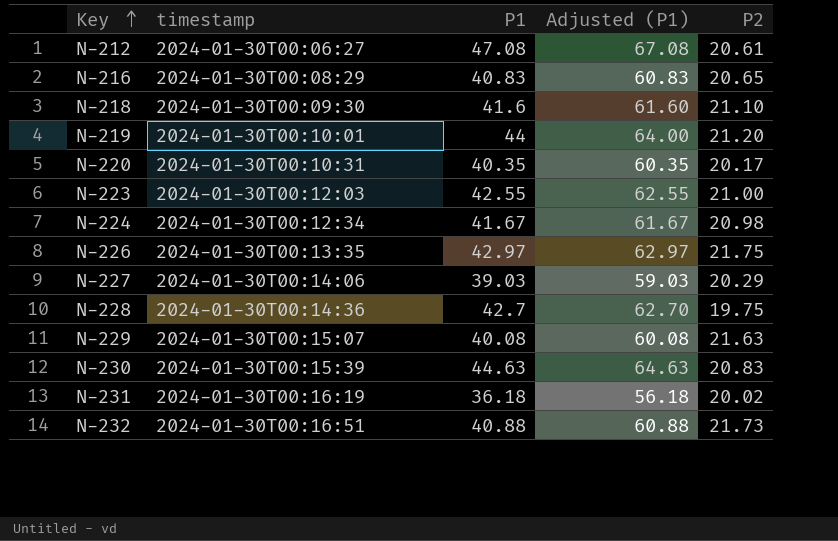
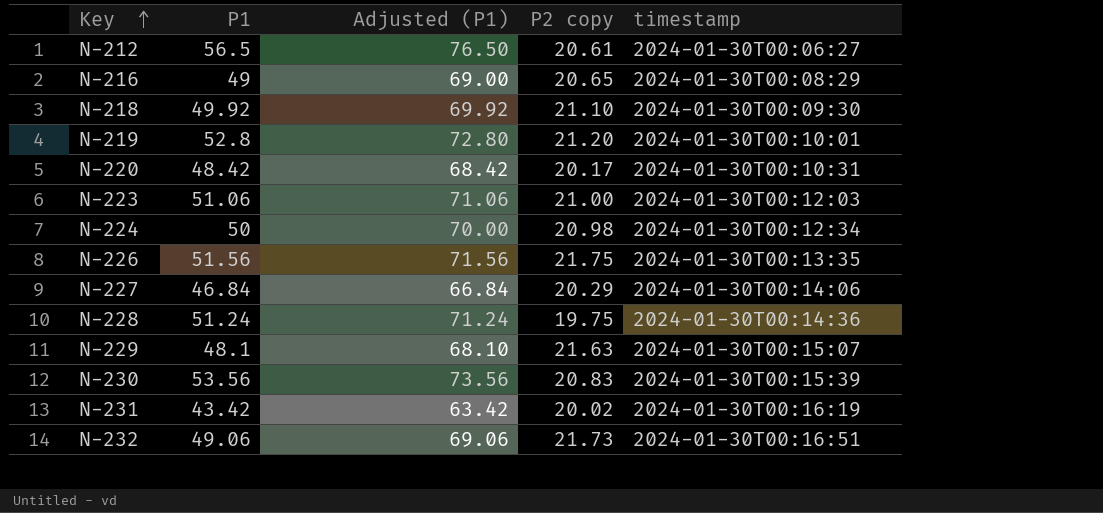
column name: P2 -> P2 copy
column timestamp | position: 2 -> 5
N-212 | P1: 47.08 -> 56.5
N-212 | Adjusted (P1): 67.08 -> 76.50
N-216 | P1: 40.83 -> 49
N-216 | Adjusted (P1): 60.83 -> 69.00
N-218 | P1: 41.6 -> 49.92
N-218 | Adjusted (P1): 61.60 -> 69.92
N-219 | P1: 44 -> 52.8
N-219 | Adjusted (P1): 64.00 -> 72.80
N-220 | P1: 40.35 -> 48.42
N-220 | Adjusted (P1): 60.35 -> 68.42
N-223 | P1: 42.55 -> 51.06
N-223 | Adjusted (P1): 62.55 -> 71.06
N-224 | P1: 41.67 -> 50
N-224 | Adjusted (P1): 61.67 -> 70.00
N-226 | P1: 42.97 -> 51.56
N-226 | Adjusted (P1): 62.97 -> 71.56
N-227 | P1: 39.03 -> 46.84
N-227 | Adjusted (P1): 59.03 -> 66.84
N-228 | P1: 42.7 -> 51.24
N-228 | Adjusted (P1): 62.70 -> 71.24
N-229 | P1: 40.08 -> 48.1
N-229 | Adjusted (P1): 60.08 -> 68.10
N-230 | P1: 44.63 -> 53.56
N-230 | Adjusted (P1): 64.63 -> 73.56
N-231 | P1: 36.18 -> 43.42
N-231 | Adjusted (P1): 56.18 -> 63.42
N-232 | P1: 40.88 -> 49.06
N-232 | Adjusted (P1): 60.88 -> 69.06

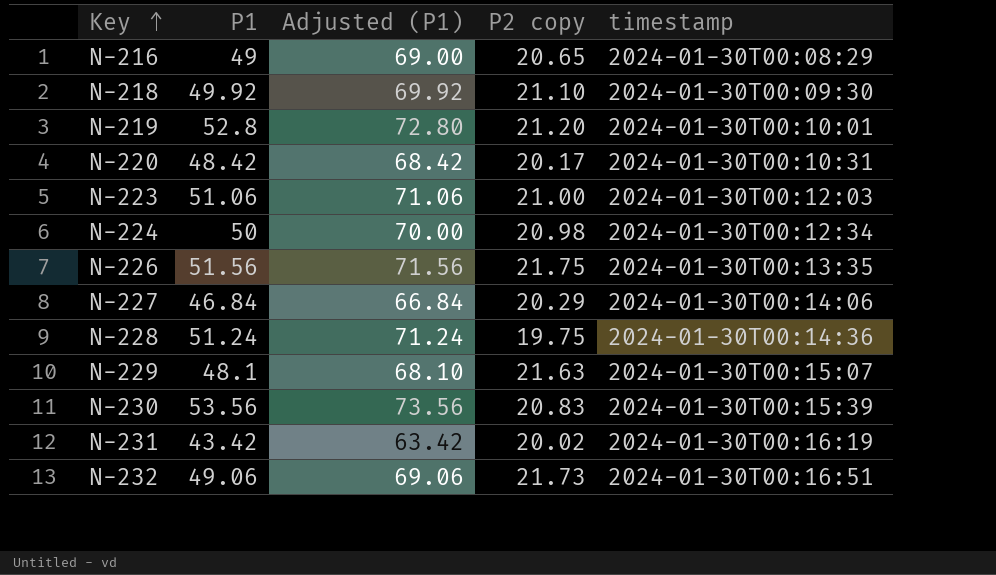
row N-212: 56.5 | 76.50 | 20.61 | 2024-01-30T00:06:27 -> none

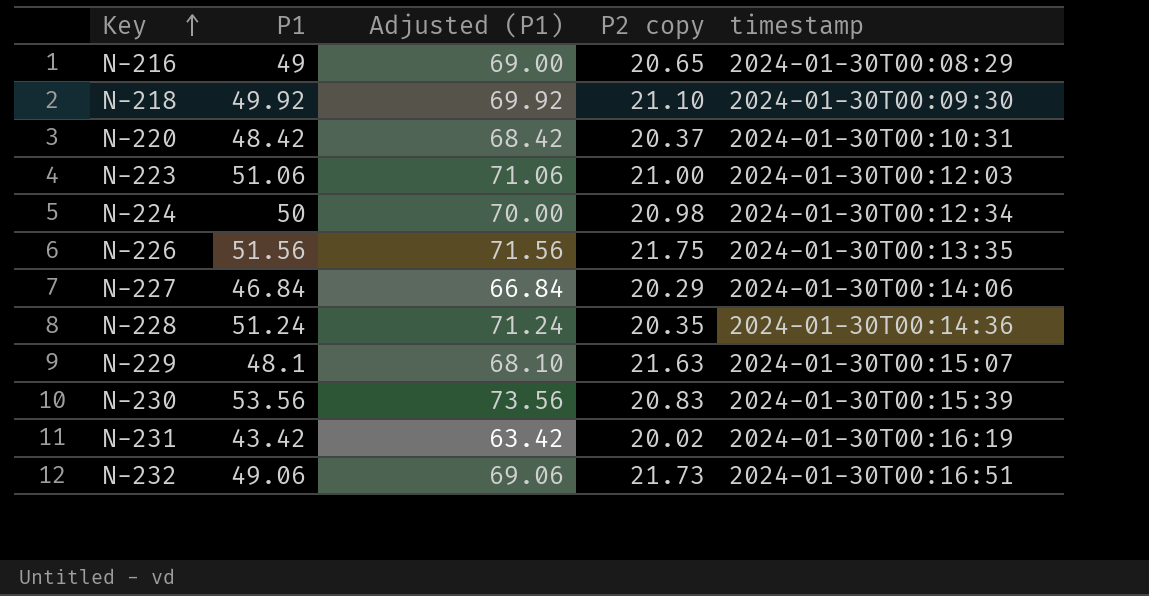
row N-219: 52.8 | 72.80 | 21.20 | 2024-01-30T00:10:01 -> none
N-220 | P2 copy: 20.17 -> 20.37
N-228 | P2 copy: 19.75 -> 20.35

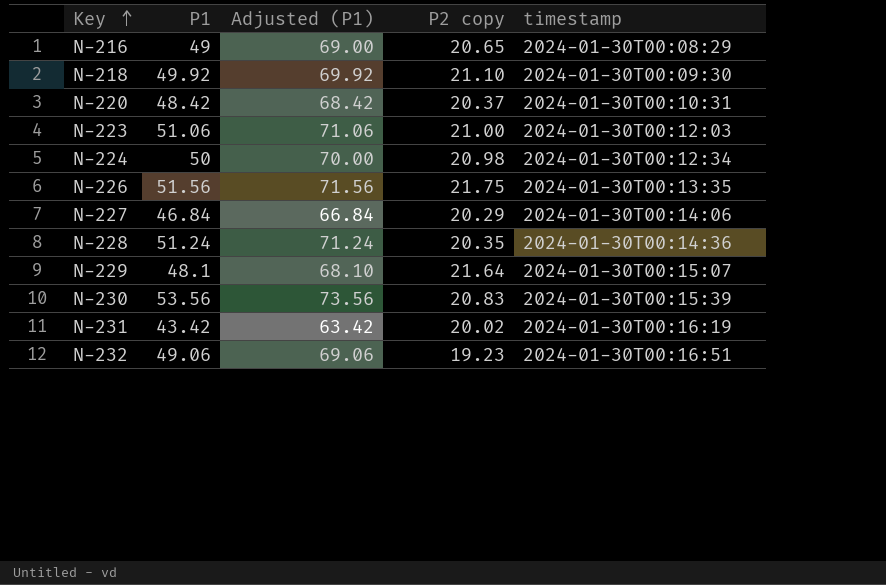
N-229 | P2 copy: 21.63 -> 21.64
N-232 | P2 copy: 21.73 -> 19.23

